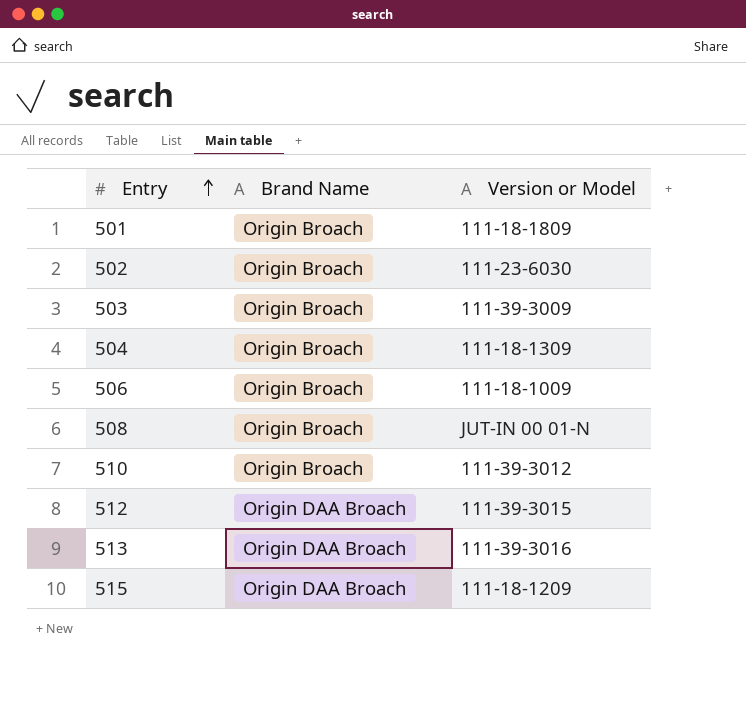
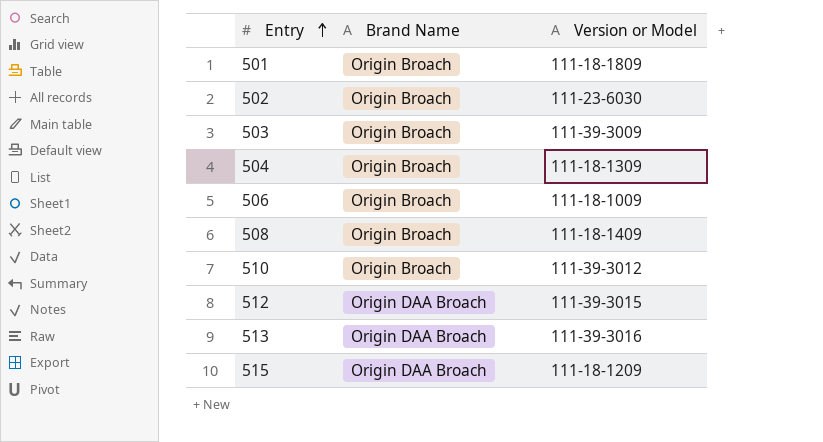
508 | Version or Model: JUT-IN 00 01-N -> 111-18-1409

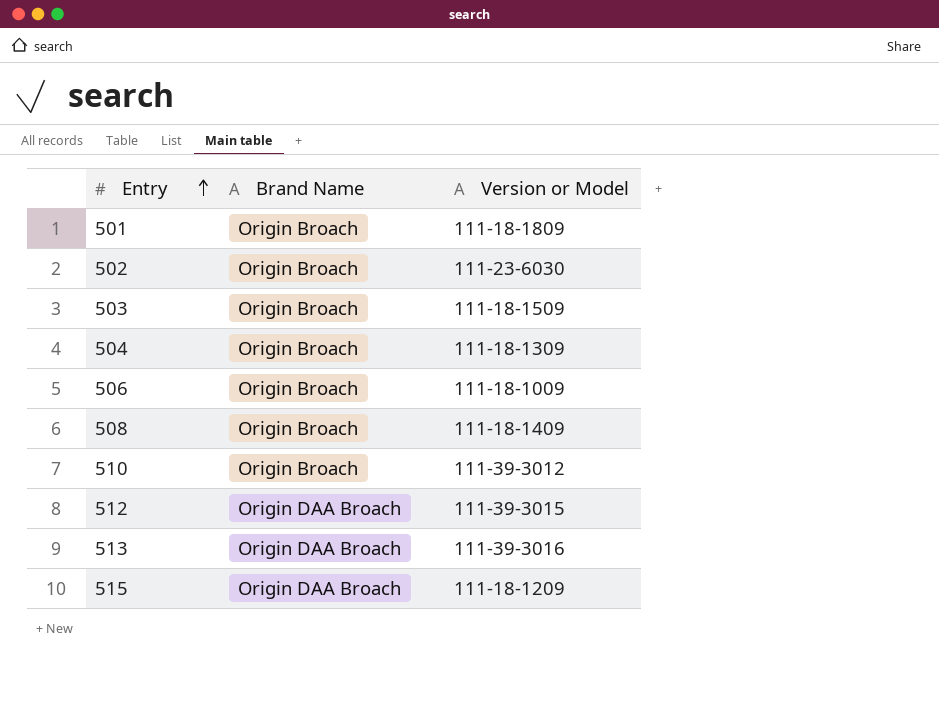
503 | Version or Model: 111-39-3009 -> 111-18-1509

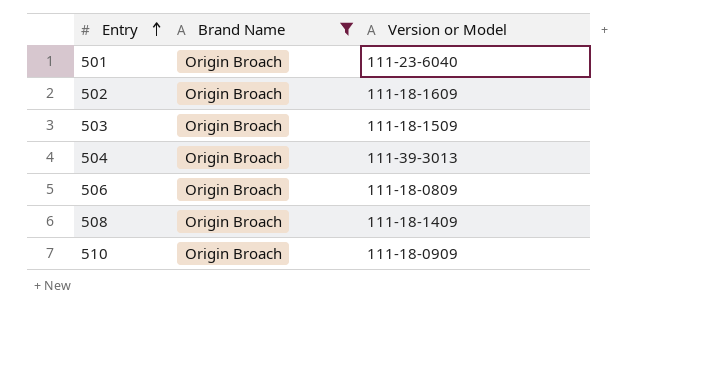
filter: none -> Brand Name = Origin Broach
501 | Version or Model: 111-18-1809 -> 111-23-6040
502 | Version or Model: 111-23-6030 -> 111-18-1609
504 | Version or Model: 111-18-1309 -> 111-39-3013
506 | Version or Model: 111-18-1009 -> 111-18-0809
510 | Version or Model: 111-39-3012 -> 111-18-0909

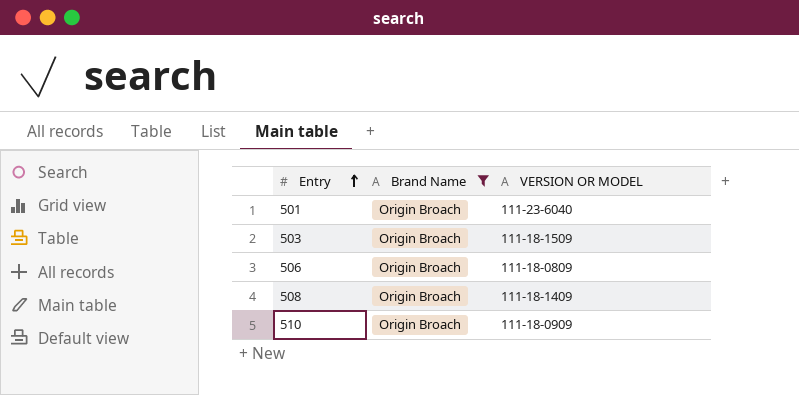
column name: Version or Model -> VERSION OR MODEL
row 502: Origin Broach | 111-18-1609 -> none
row 504: Origin Broach | 111-39-3013 -> none

